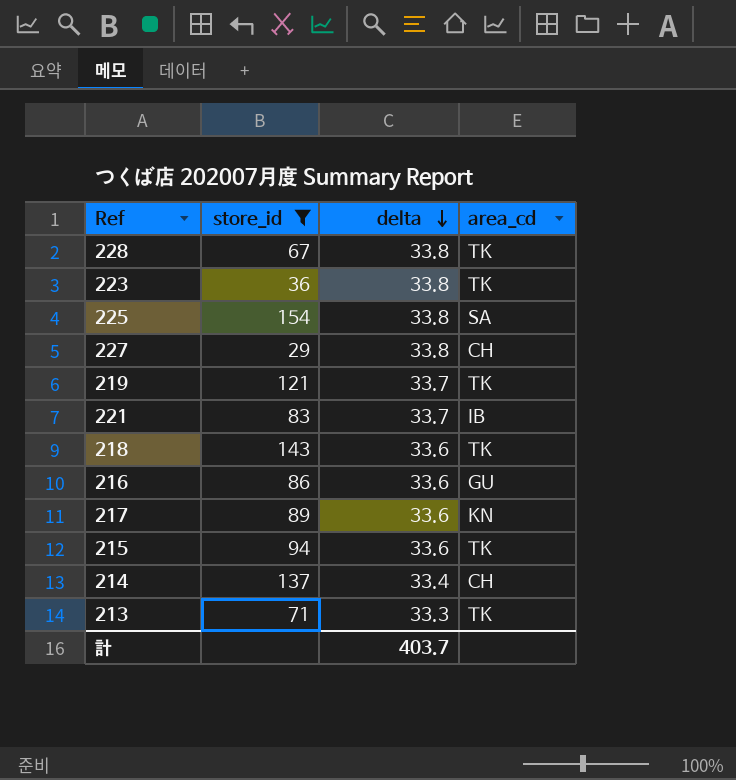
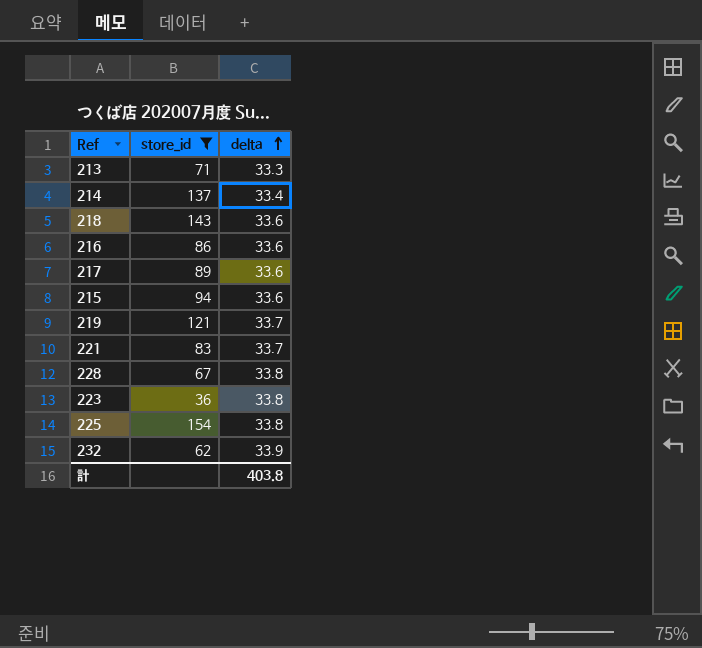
row order: delta descending -> delta ascending
column area_cd | position: 4 -> none
row 227: 29 | 33.8 | CH -> none
row 232: none -> 62 | 33.9
計 | delta: 403.7 -> 403.8

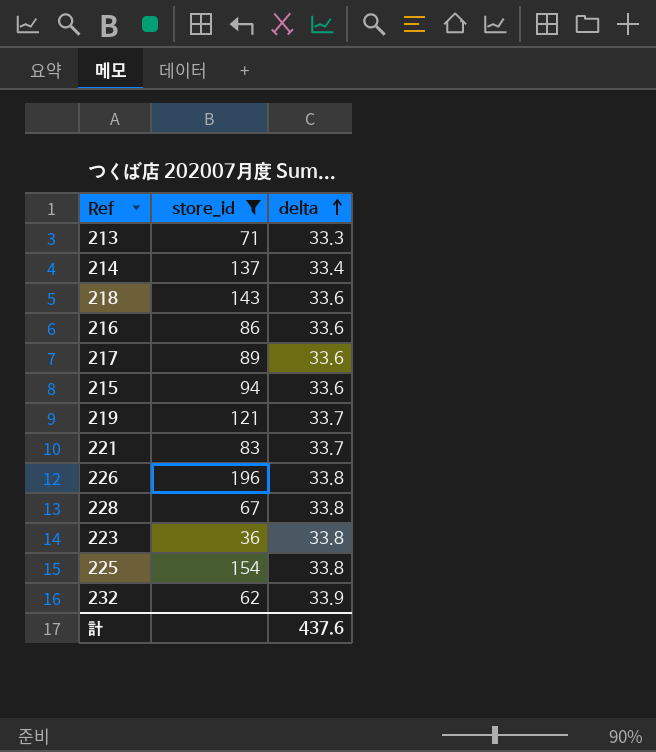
row 226: none -> 196 | 33.8
計 | delta: 403.8 -> 437.6

